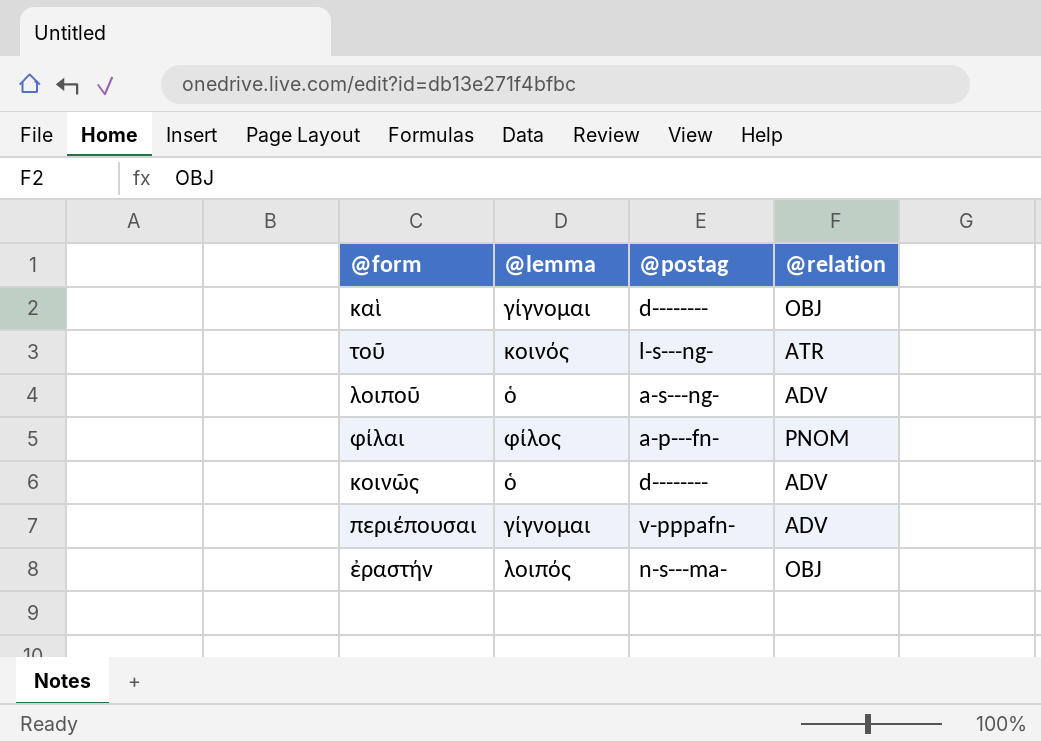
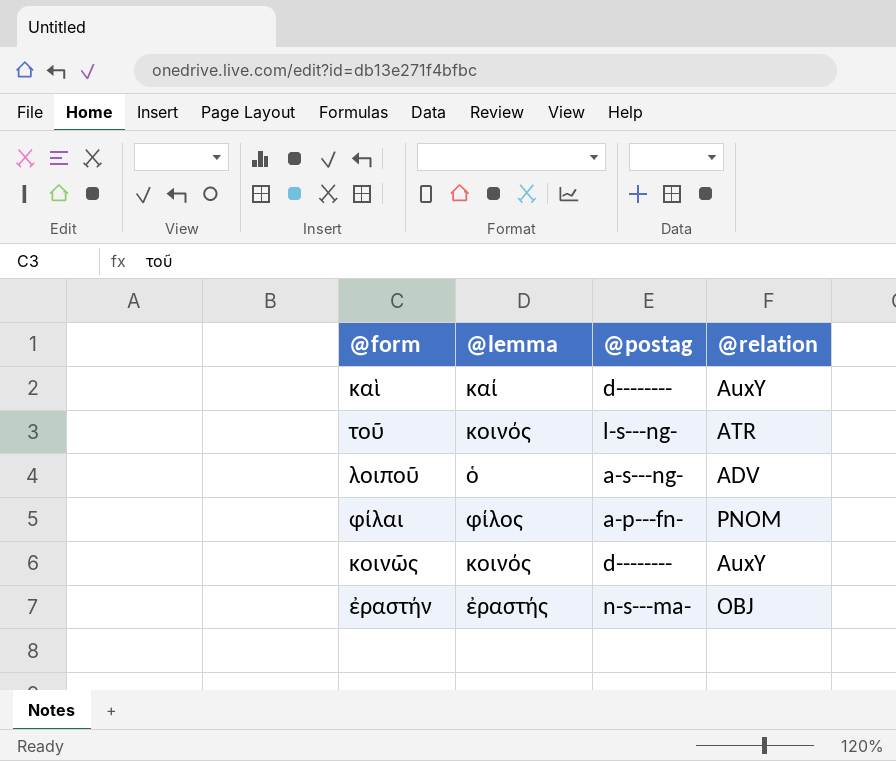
row περιέπουσαι: γίγνομαι | v-pppafn- | ADV -> none
καὶ | @lemma: γίγνομαι -> καί
καὶ | @relation: OBJ -> AuxY
κοινῶς | @lemma: ὁ -> κοινός
κοινῶς | @relation: ADV -> AuxY
ἐραστήν | @lemma: λοιπός -> ἐραστής

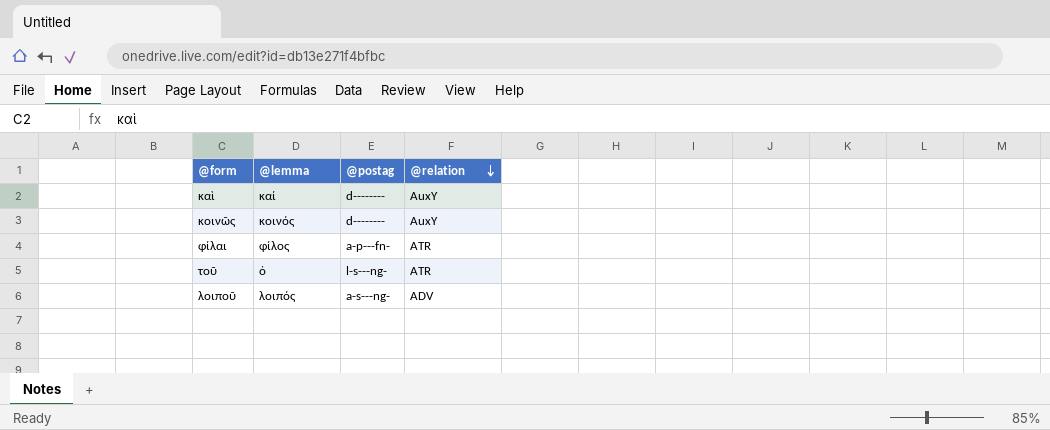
row order: none -> @relation descending
row ἐραστήν: ἐραστής | n-s---ma- | OBJ -> none
φίλαι | @relation: PNOM -> ATR
τοῦ | @lemma: κοινός -> ὁ
λοιποῦ | @lemma: ὁ -> λοιπός

